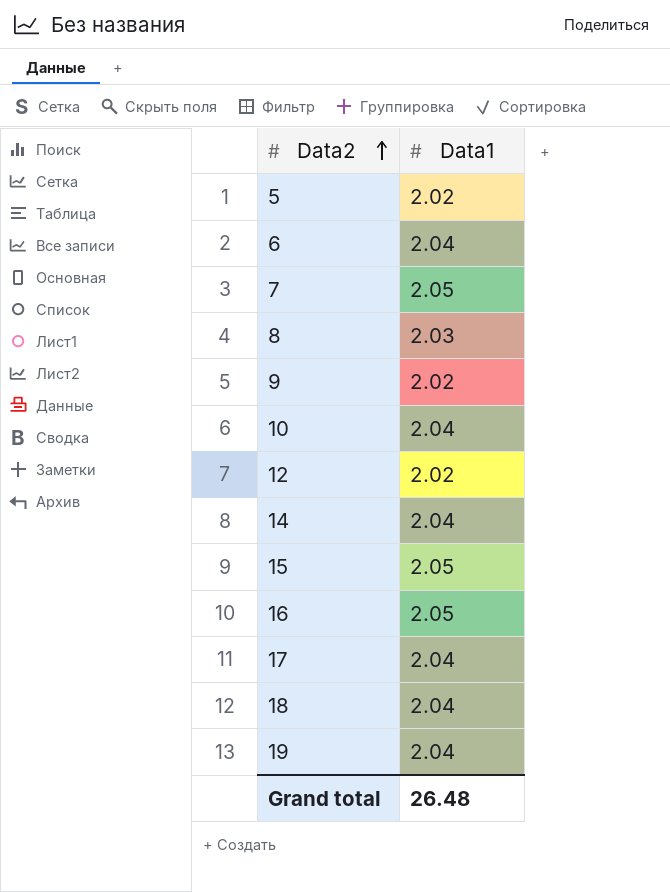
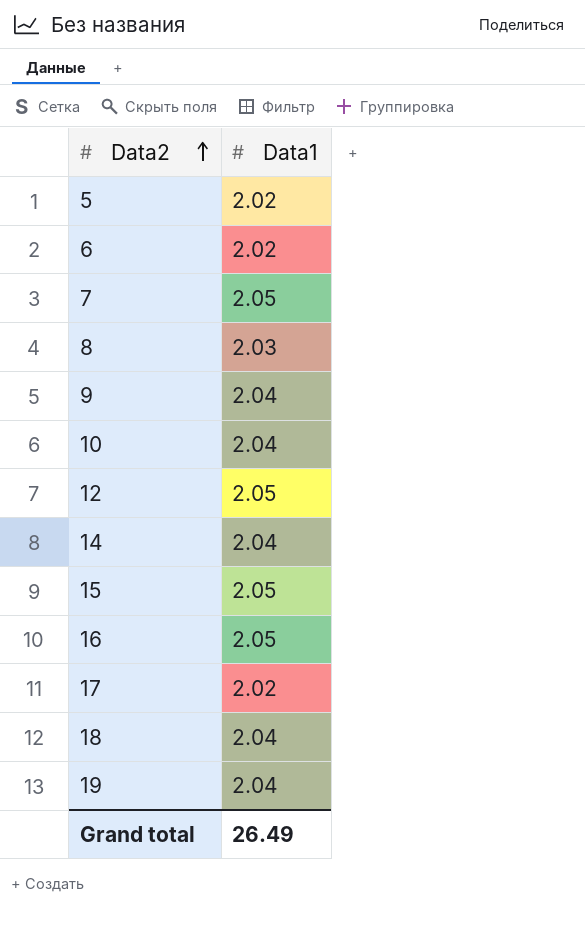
6 | Data1: 2.04 -> 2.02
9 | Data1: 2.02 -> 2.04
12 | Data1: 2.02 -> 2.05
17 | Data1: 2.04 -> 2.02
Grand total | Data1: 26.48 -> 26.49

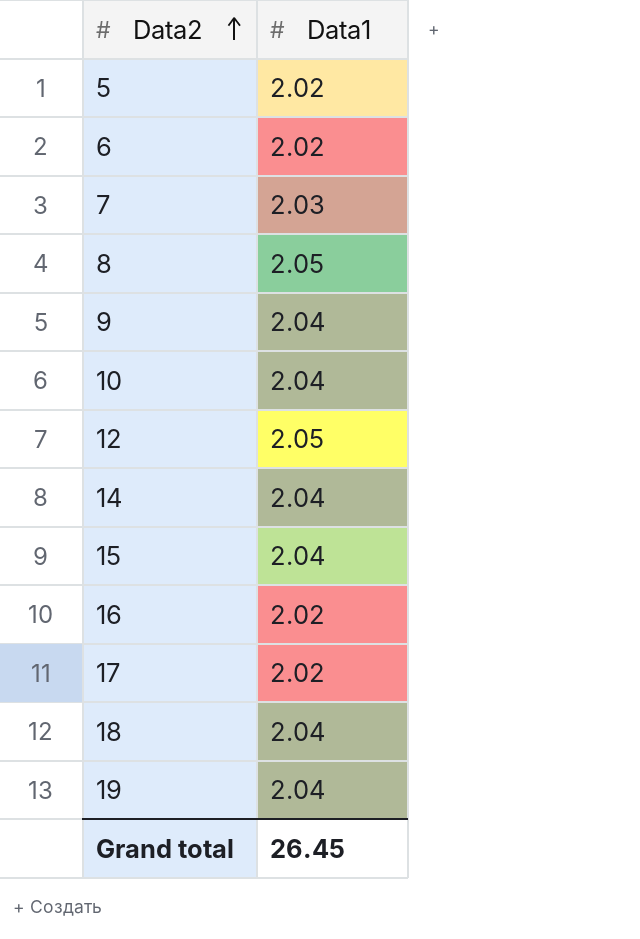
7 | Data1: 2.05 -> 2.03
8 | Data1: 2.03 -> 2.05
15 | Data1: 2.05 -> 2.04
16 | Data1: 2.05 -> 2.02
Grand total | Data1: 26.49 -> 26.45

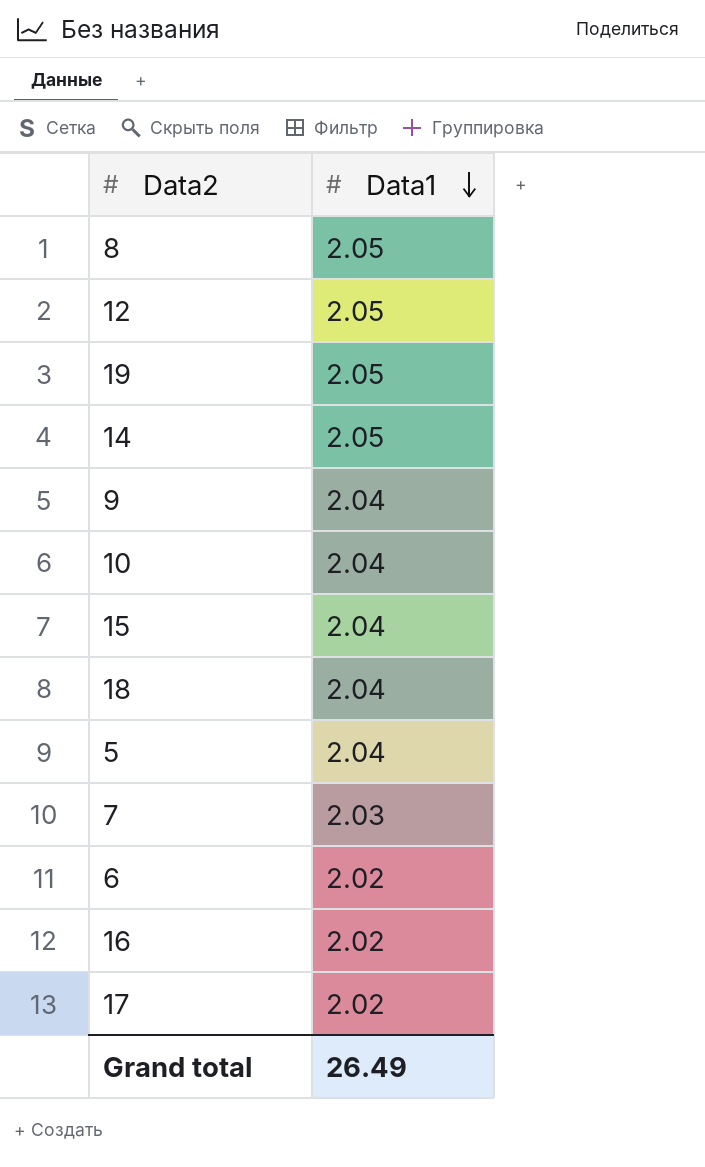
row order: Data2 ascending -> Data1 descending
19 | Data1: 2.04 -> 2.05
14 | Data1: 2.04 -> 2.05
5 | Data1: 2.02 -> 2.04
Grand total | Data1: 26.45 -> 26.49

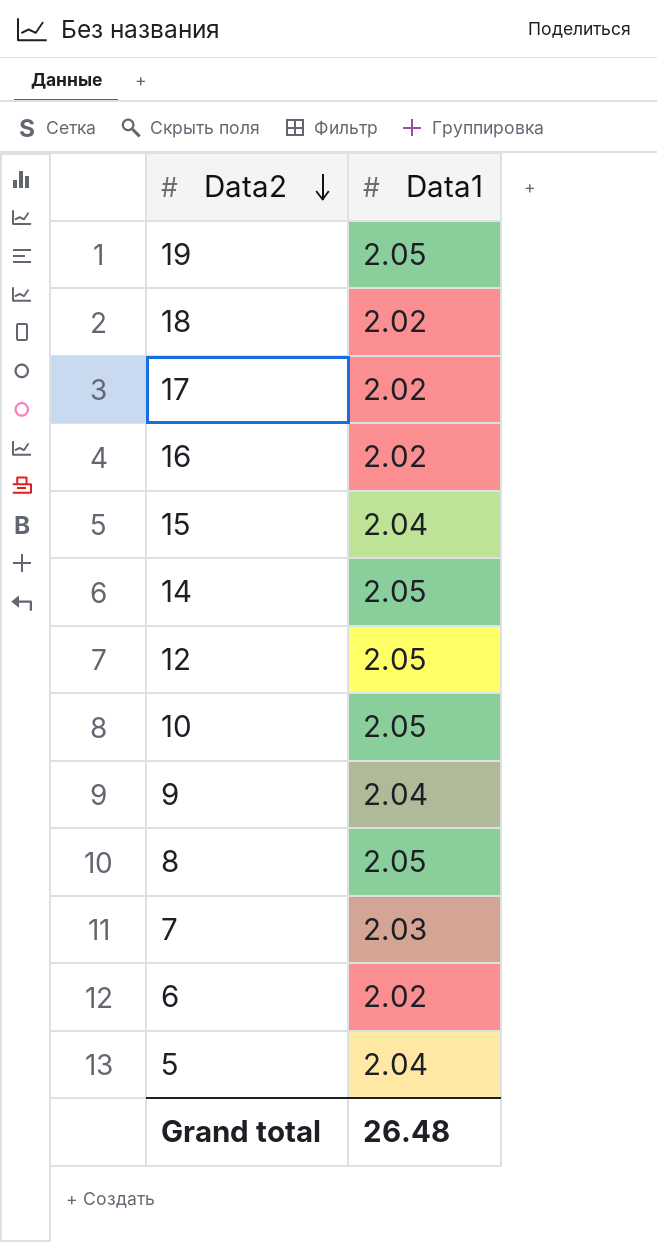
row order: Data1 descending -> Data2 descending
18 | Data1: 2.04 -> 2.02
10 | Data1: 2.04 -> 2.05
Grand total | Data1: 26.49 -> 26.48

